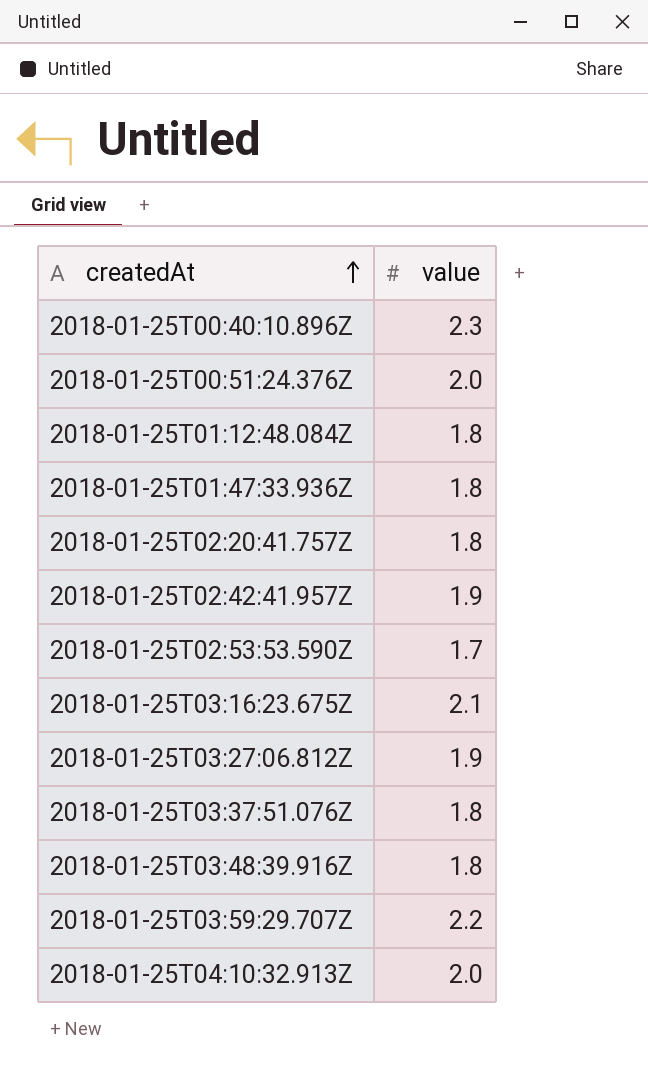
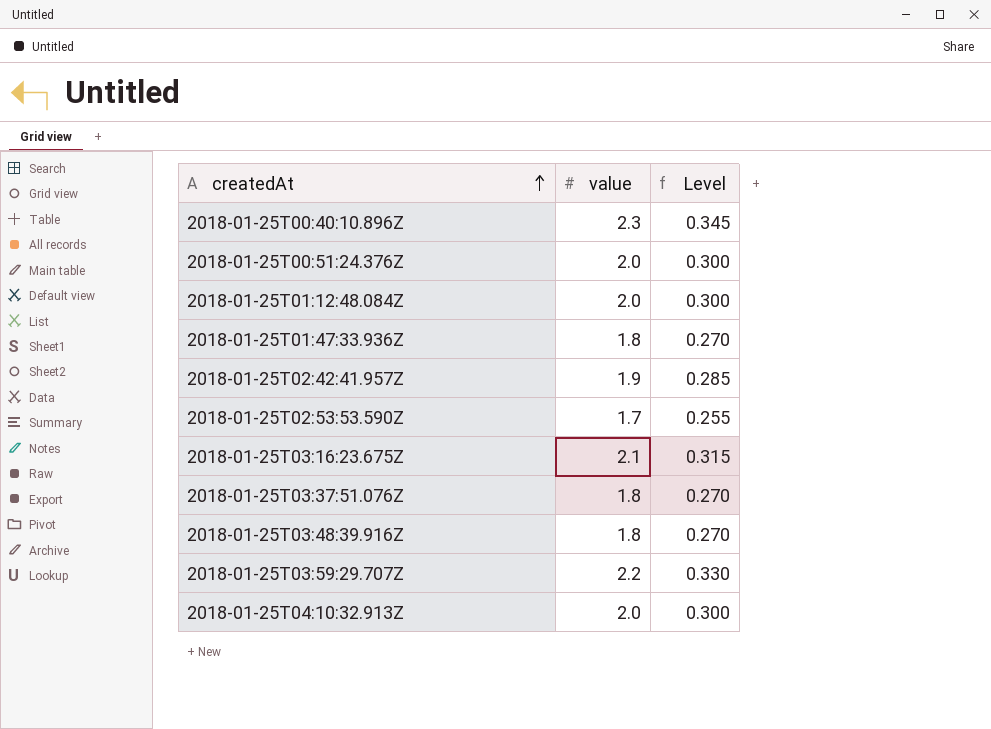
column Level | formula: none -> [value] * 0.15
row 2018-01-25T02:20:41.757Z: 1.8 -> none
row 2018-01-25T03:27:06.812Z: 1.9 -> none
2018-01-25T01:12:48.084Z | value: 1.8 -> 2.0

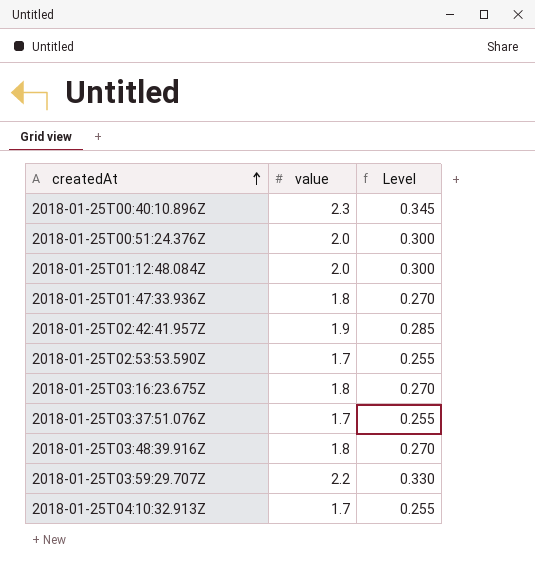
2018-01-25T03:16:23.675Z | value: 2.1 -> 1.8
2018-01-25T03:16:23.675Z | Level: 0.315 -> 0.270
2018-01-25T03:37:51.076Z | value: 1.8 -> 1.7
2018-01-25T03:37:51.076Z | Level: 0.270 -> 0.255
2018-01-25T04:10:32.913Z | value: 2.0 -> 1.7
2018-01-25T04:10:32.913Z | Level: 0.300 -> 0.255

